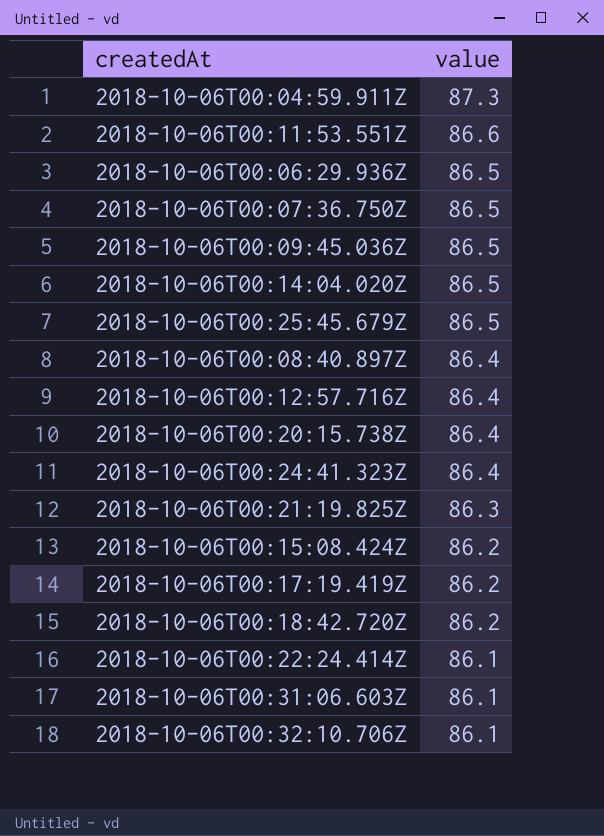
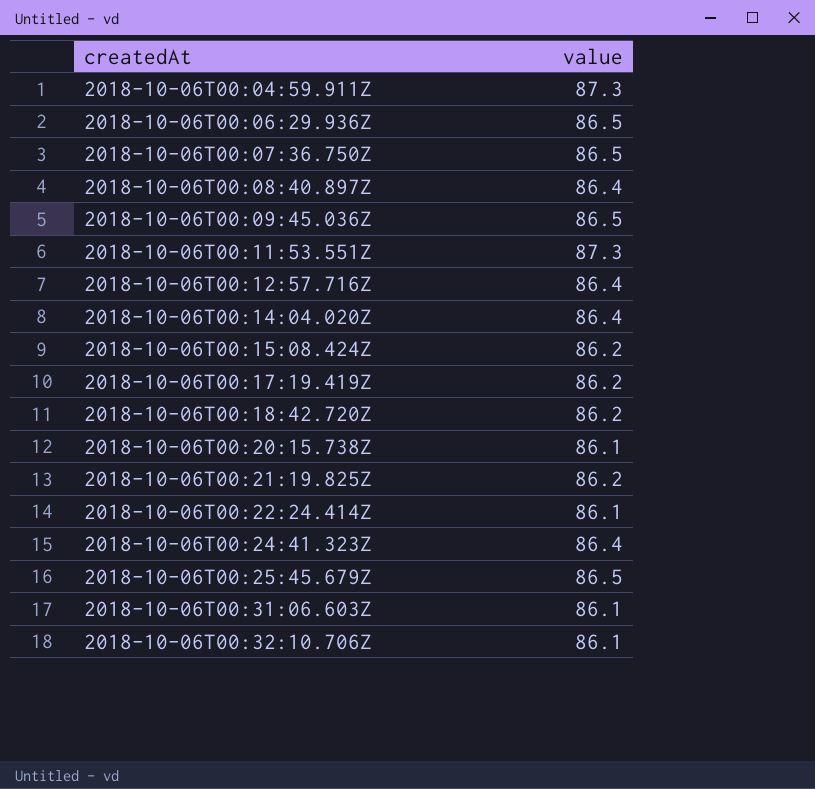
row order: value descending -> createdAt ascending
2018-10-06T00:11:53.551Z | value: 86.6 -> 87.3
2018-10-06T00:14:04.020Z | value: 86.5 -> 86.4
2018-10-06T00:20:15.738Z | value: 86.4 -> 86.1
2018-10-06T00:21:19.825Z | value: 86.3 -> 86.2

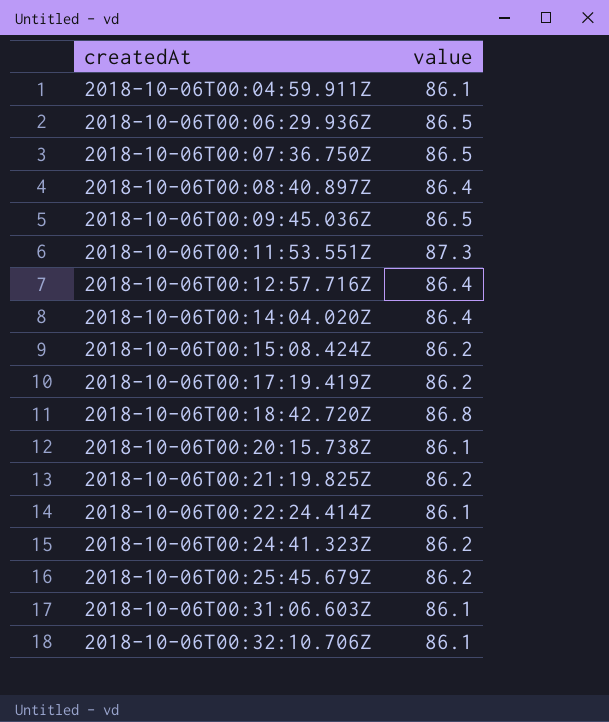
2018-10-06T00:04:59.911Z | value: 87.3 -> 86.1
2018-10-06T00:18:42.720Z | value: 86.2 -> 86.8
2018-10-06T00:24:41.323Z | value: 86.4 -> 86.2
2018-10-06T00:25:45.679Z | value: 86.5 -> 86.2

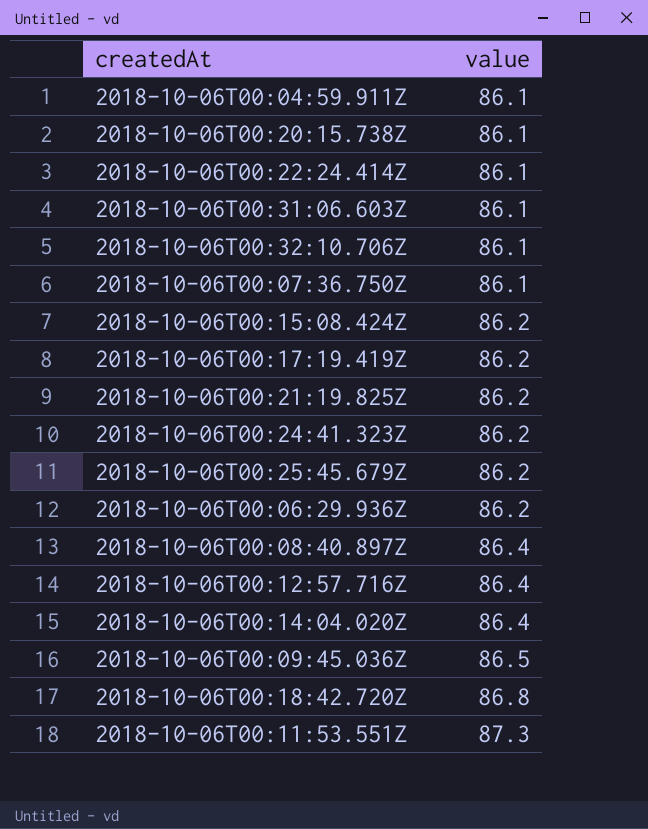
row order: createdAt ascending -> value ascending
2018-10-06T00:07:36.750Z | value: 86.5 -> 86.1
2018-10-06T00:06:29.936Z | value: 86.5 -> 86.2

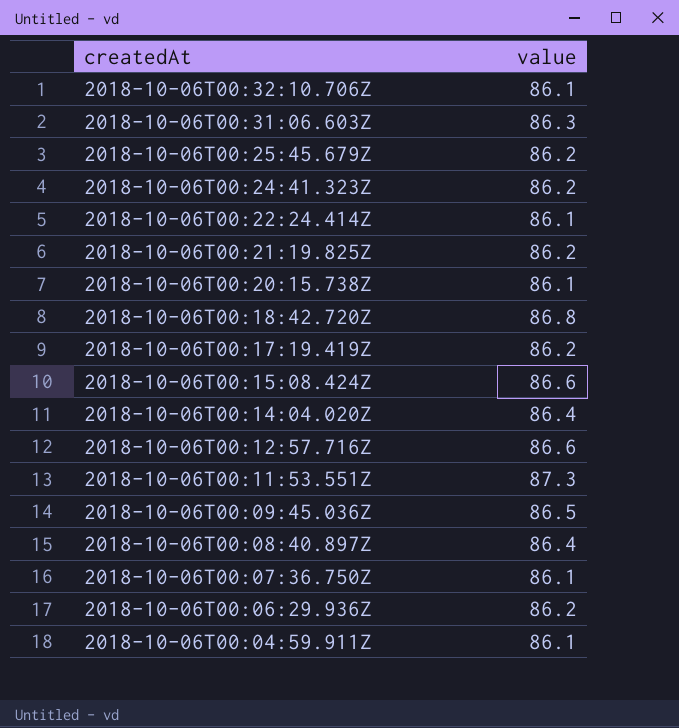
row order: value ascending -> createdAt descending
2018-10-06T00:31:06.603Z | value: 86.1 -> 86.3
2018-10-06T00:15:08.424Z | value: 86.2 -> 86.6
2018-10-06T00:12:57.716Z | value: 86.4 -> 86.6

